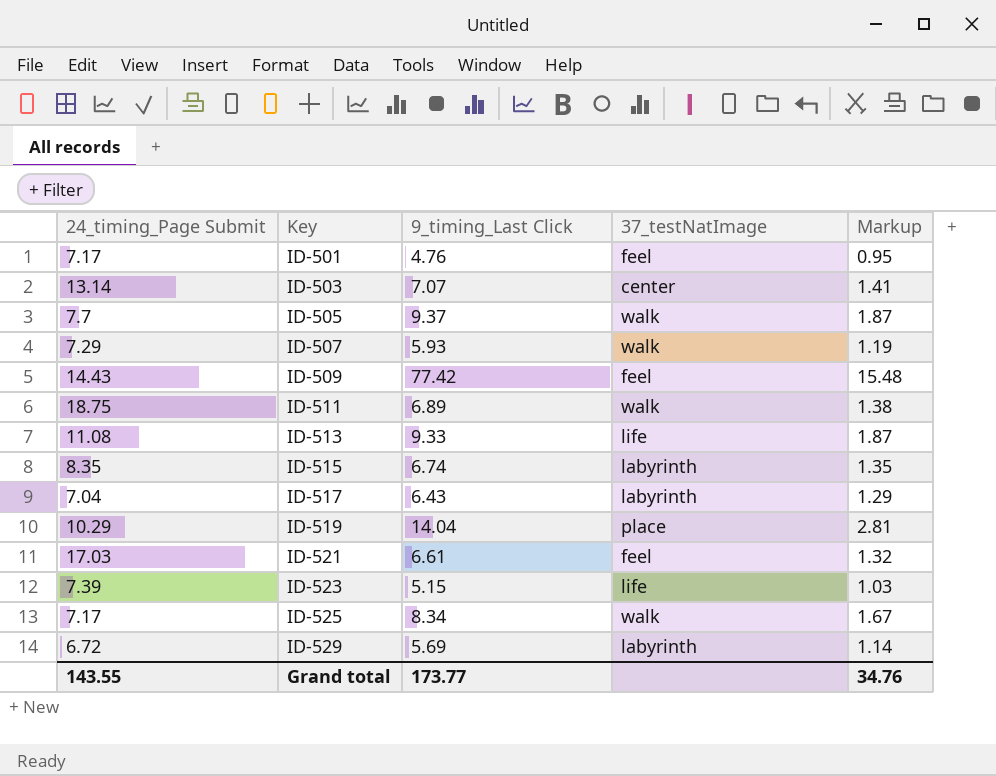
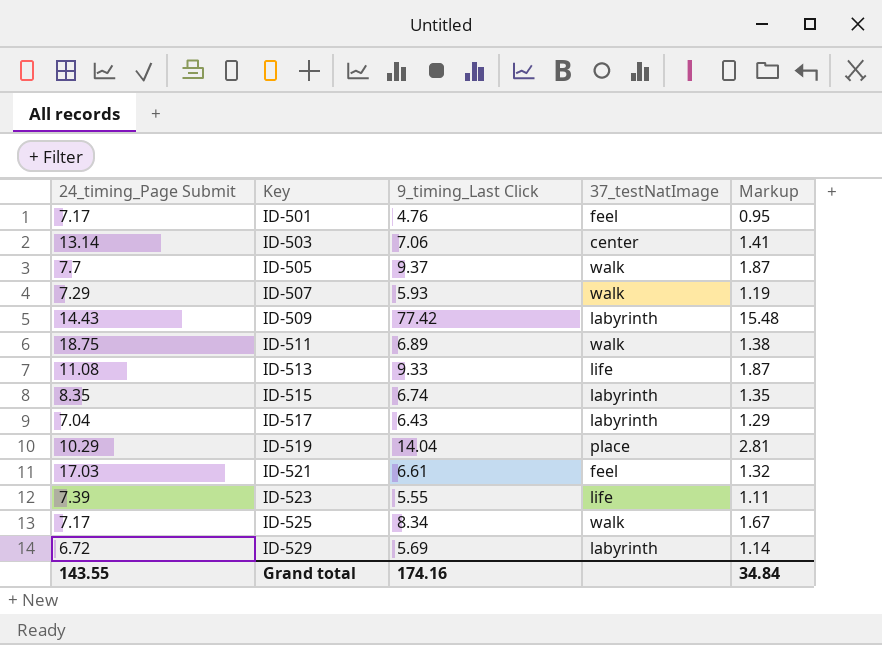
ID-503 | 9_timing_Last Click: 7.07 -> 7.06
ID-509 | 37_testNatImage: feel -> labyrinth
ID-523 | 9_timing_Last Click: 5.15 -> 5.55
ID-523 | Markup: 1.03 -> 1.11
Grand total | 9_timing_Last Click: 173.77 -> 174.16
Grand total | Markup: 34.76 -> 34.84

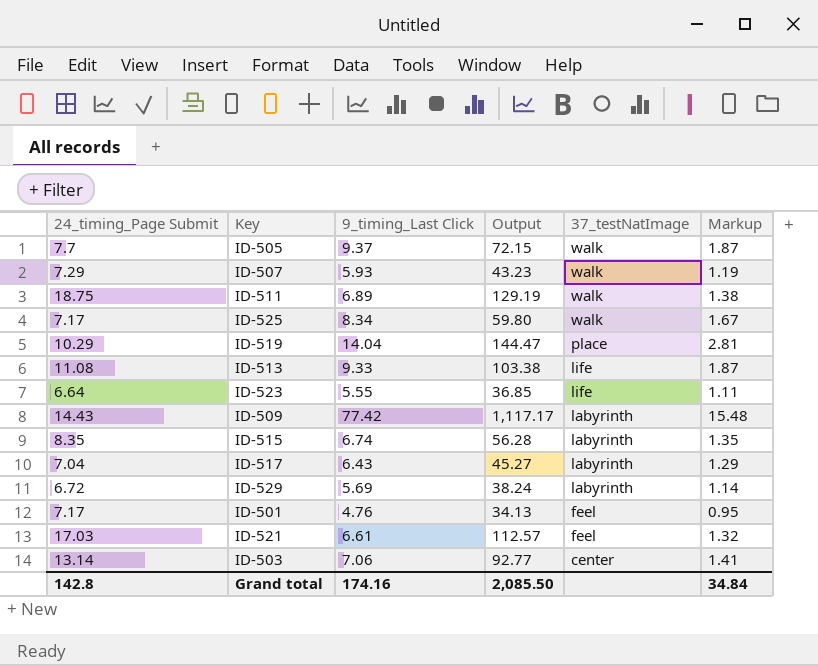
row order: Key ascending -> 37_testNatImage descending
column Output | formula: none -> [24_timing_Page Submit] * [9_timing_Last Click]
ID-523 | 24_timing_Page Submit: 7.39 -> 6.64
Grand total | 24_timing_Page Submit: 143.55 -> 142.8

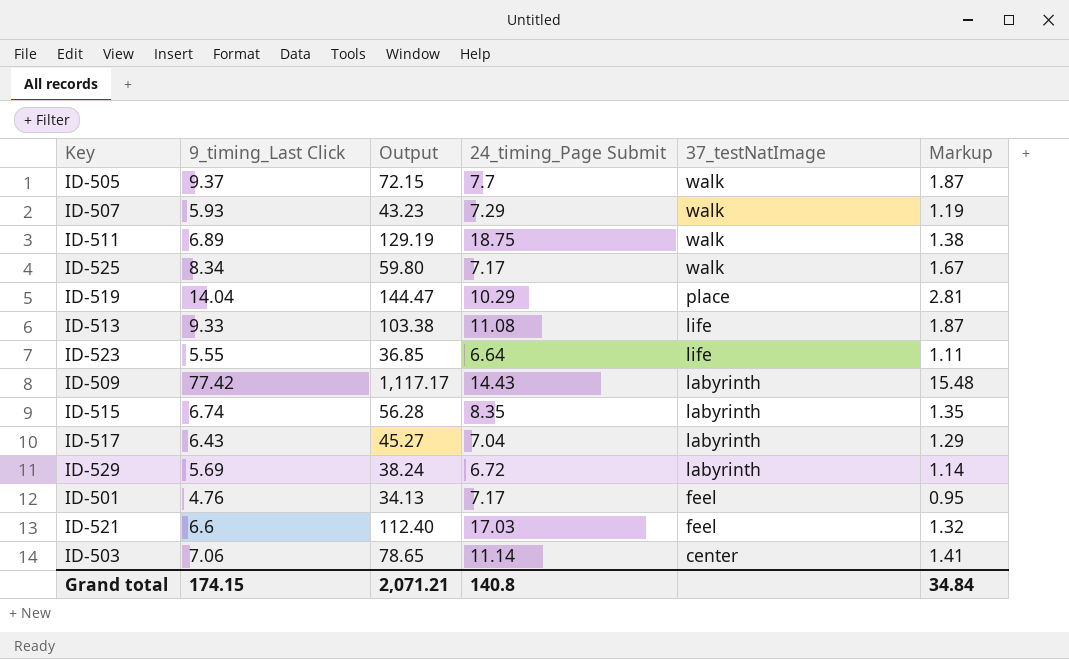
column 24_timing_Page Submit | position: 1 -> 4
ID-521 | 9_timing_Last Click: 6.61 -> 6.6
ID-521 | Output: 112.57 -> 112.40
ID-503 | Output: 92.77 -> 78.65
ID-503 | 24_timing_Page Submit: 13.14 -> 11.14
Grand total | 9_timing_Last Click: 174.16 -> 174.15
Grand total | Output: 2,085.50 -> 2,071.21
Grand total | 24_timing_Page Submit: 142.8 -> 140.8

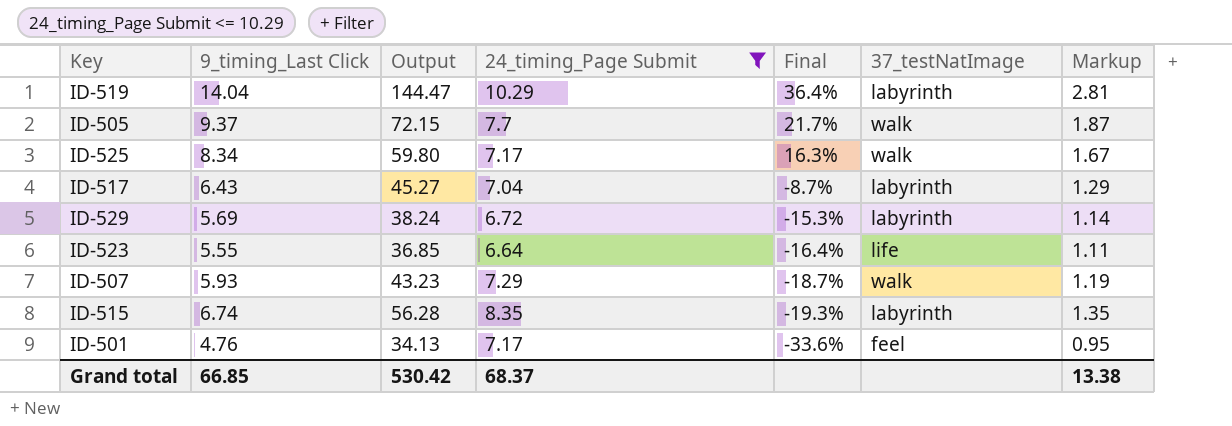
filter: none -> 24_timing_Page Submit <= 10.29
row order: 37_testNatImage descending -> Final descending
column Final | formula: none -> ([9_timing_Last Click] - [24_timing_Page Submit]) / [24_timing_Page Submit]
ID-519 | 37_testNatImage: place -> labyrinth
Grand total | 9_timing_Last Click: 174.15 -> 66.85
Grand total | Output: 2,071.21 -> 530.42
Grand total | 24_timing_Page Submit: 140.8 -> 68.37
Grand total | Markup: 34.84 -> 13.38

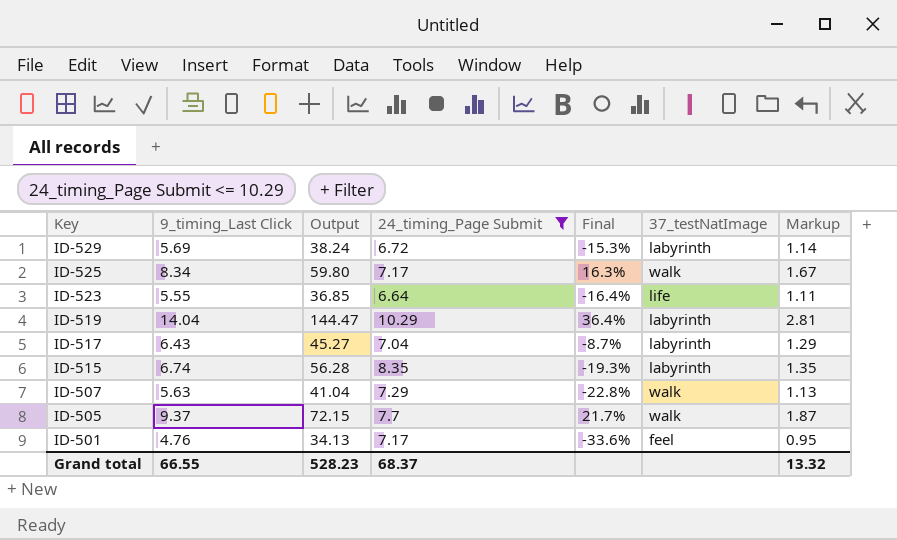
row order: Final descending -> Key descending
ID-507 | 9_timing_Last Click: 5.93 -> 5.63
ID-507 | Output: 43.23 -> 41.04
ID-507 | Final: -18.7% -> -22.8%
ID-507 | Markup: 1.19 -> 1.13
Grand total | 9_timing_Last Click: 66.85 -> 66.55
Grand total | Output: 530.42 -> 528.23
Grand total | Markup: 13.38 -> 13.32

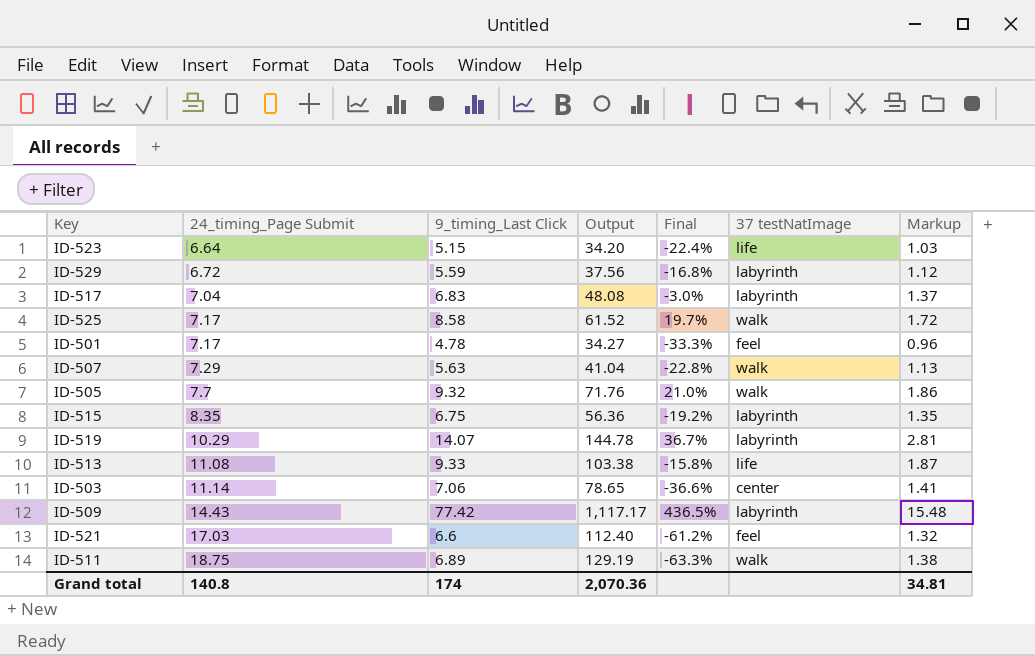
filter: 24_timing_Page Submit <= 10.29 -> none
row order: Key descending -> 24_timing_Page Submit ascending
column 24_timing_Page Submit | position: 4 -> 2
column name: 37_testNatImage -> 37 testNatImage
ID-523 | 9_timing_Last Click: 5.55 -> 5.15
ID-523 | Output: 36.85 -> 34.20
ID-523 | Final: -16.4% -> -22.4%
ID-523 | Markup: 1.11 -> 1.03
ID-529 | 9_timing_Last Click: 5.69 -> 5.59
ID-529 | Output: 38.24 -> 37.56
ID-529 | Final: -15.3% -> -16.8%
ID-529 | Markup: 1.14 -> 1.12
ID-517 | 9_timing_Last Click: 6.43 -> 6.83
ID-517 | Output: 45.27 -> 48.08
ID-517 | Final: -8.7% -> -3.0%
ID-517 | Markup: 1.29 -> 1.37
ID-525 | 9_timing_Last Click: 8.34 -> 8.58
ID-525 | Output: 59.80 -> 61.52
ID-525 | Final: 16.3% -> 19.7%
ID-525 | Markup: 1.67 -> 1.72
ID-501 | 9_timing_Last Click: 4.76 -> 4.78
ID-501 | Output: 34.13 -> 34.27
ID-501 | Final: -33.6% -> -33.3%
ID-501 | Markup: 0.95 -> 0.96
ID-505 | 9_timing_Last Click: 9.37 -> 9.32
ID-505 | Output: 72.15 -> 71.76
ID-505 | Final: 21.7% -> 21.0%
ID-505 | Markup: 1.87 -> 1.86
ID-515 | 9_timing_Last Click: 6.74 -> 6.75
ID-515 | Output: 56.28 -> 56.36
ID-515 | Final: -19.3% -> -19.2%
ID-519 | 9_timing_Last Click: 14.04 -> 14.07
ID-519 | Output: 144.47 -> 144.78
ID-519 | Final: 36.4% -> 36.7%
Grand total | 24_timing_Page Submit: 68.37 -> 140.8
Grand total | 9_timing_Last Click: 66.55 -> 174
Grand total | Output: 528.23 -> 2,070.36
Grand total | Markup: 13.32 -> 34.81

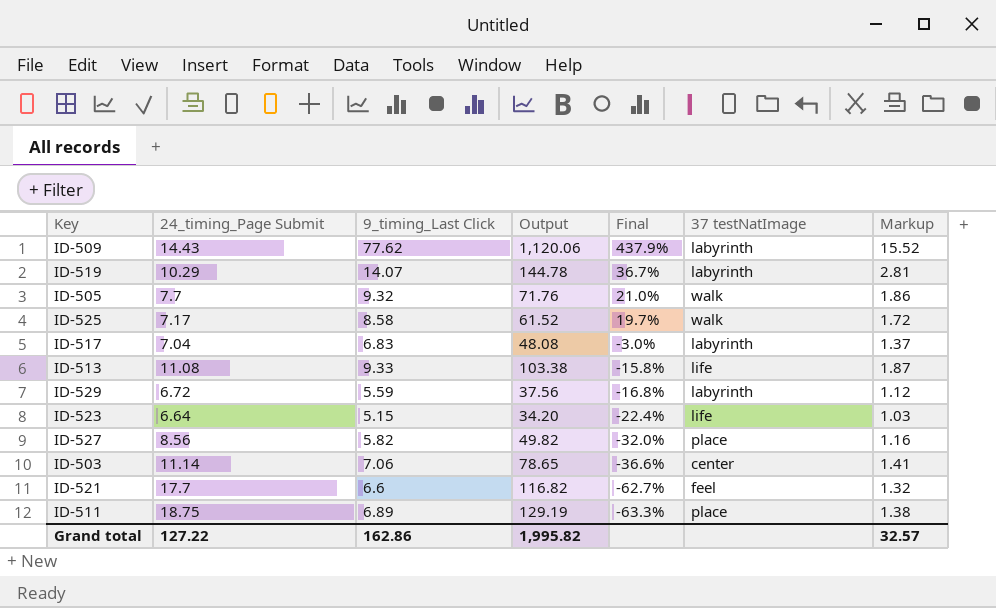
row order: 24_timing_Page Submit ascending -> Final descending
row ID-501: 7.17 | 4.78 | 34.27 | -33.3% | feel | 0.96 -> none
row ID-507: 7.29 | 5.63 | 41.04 | -22.8% | walk | 1.13 -> none
row ID-515: 8.35 | 6.75 | 56.36 | -19.2% | labyrinth | 1.35 -> none
ID-509 | 9_timing_Last Click: 77.42 -> 77.62
ID-509 | Output: 1,117.17 -> 1,120.06
ID-509 | Final: 436.5% -> 437.9%
ID-509 | Markup: 15.48 -> 15.52
row ID-527: none -> 8.56 | 5.82 | 49.82 | -32.0% | place | 1.16
ID-521 | 24_timing_Page Submit: 17.03 -> 17.7
ID-521 | Output: 112.40 -> 116.82
ID-521 | Final: -61.2% -> -62.7%
ID-511 | 37 testNatImage: walk -> place
Grand total | 24_timing_Page Submit: 140.8 -> 127.22
Grand total | 9_timing_Last Click: 174 -> 162.86
Grand total | Output: 2,070.36 -> 1,995.82
Grand total | Markup: 34.81 -> 32.57

